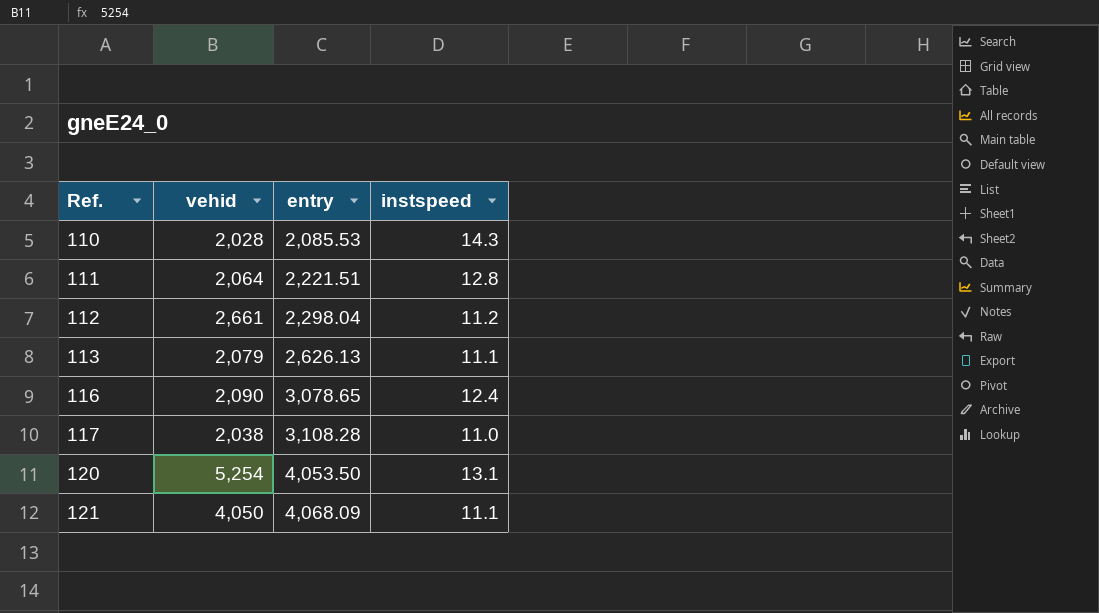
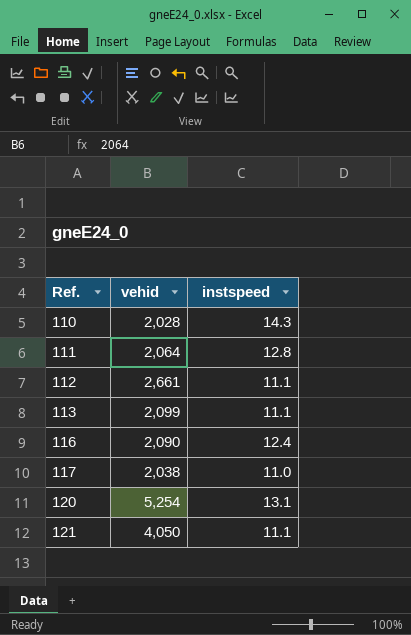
column entry | position: 3 -> none
112 | instspeed: 11.2 -> 11.1
113 | vehid: 2,079 -> 2,099

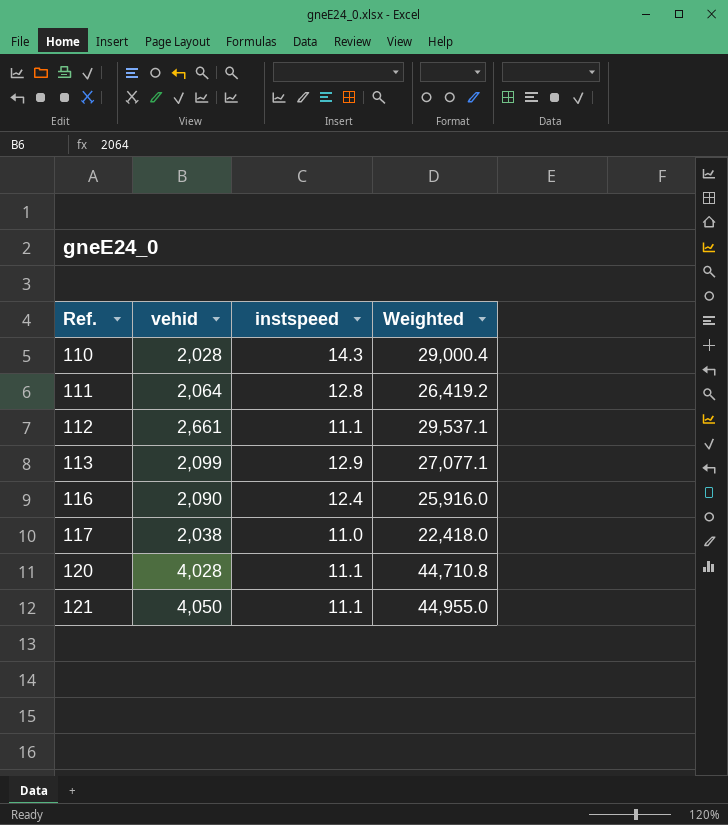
column Weighted | formula: none -> [vehid] * [instspeed]
113 | instspeed: 11.1 -> 12.9
120 | vehid: 5,254 -> 4,028
120 | instspeed: 13.1 -> 11.1

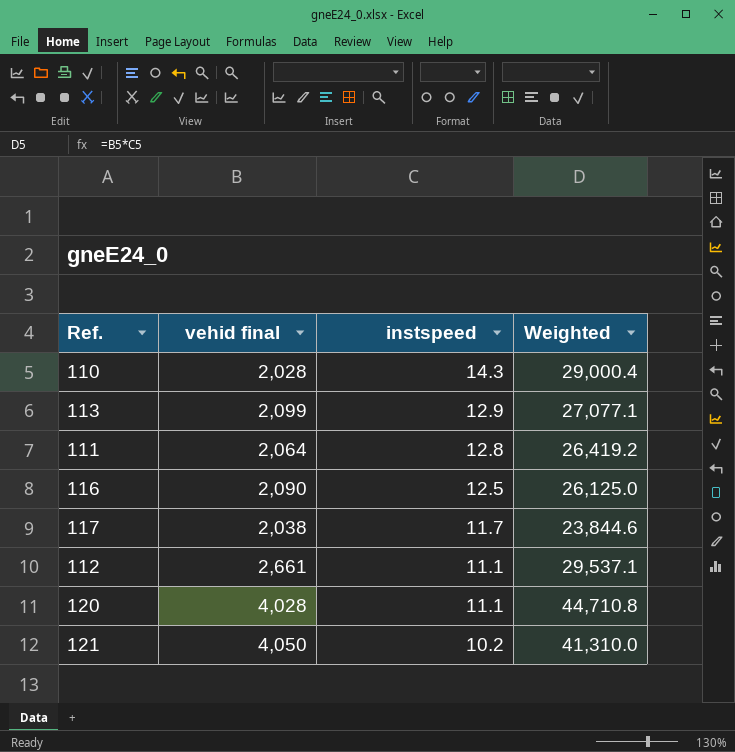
row order: Ref. ascending -> instspeed descending
column name: vehid -> vehid final
116 | instspeed: 12.4 -> 12.5
116 | Weighted: 25,916.0 -> 26,125.0
117 | instspeed: 11.0 -> 11.7
117 | Weighted: 22,418.0 -> 23,844.6
121 | instspeed: 11.1 -> 10.2
121 | Weighted: 44,955.0 -> 41,310.0

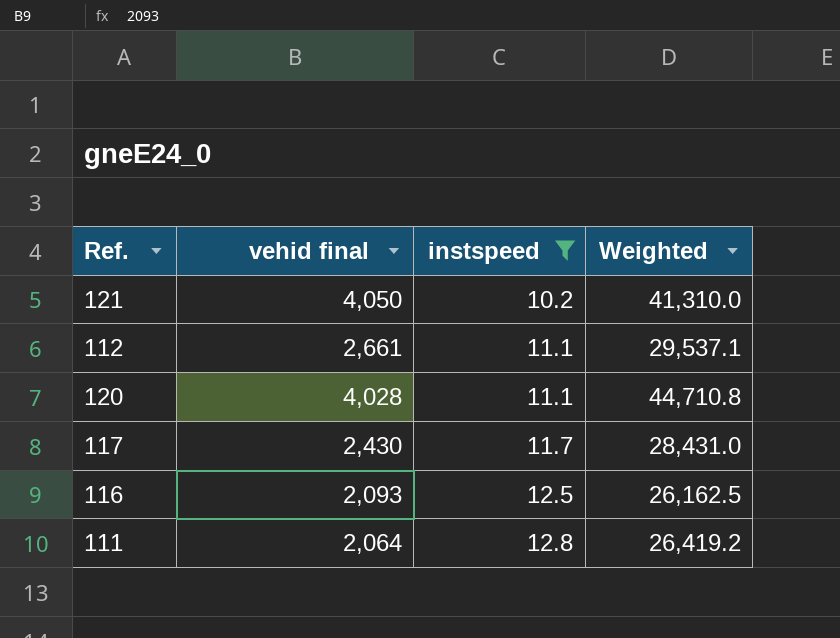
filter: none -> instspeed <= 12.8
row order: instspeed descending -> instspeed ascending
117 | vehid final: 2,038 -> 2,430
117 | Weighted: 23,844.6 -> 28,431.0
116 | vehid final: 2,090 -> 2,093
116 | Weighted: 26,125.0 -> 26,162.5

